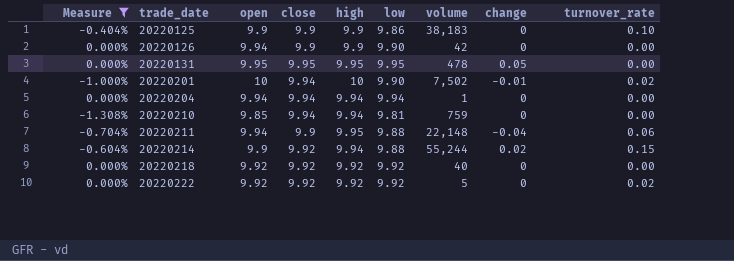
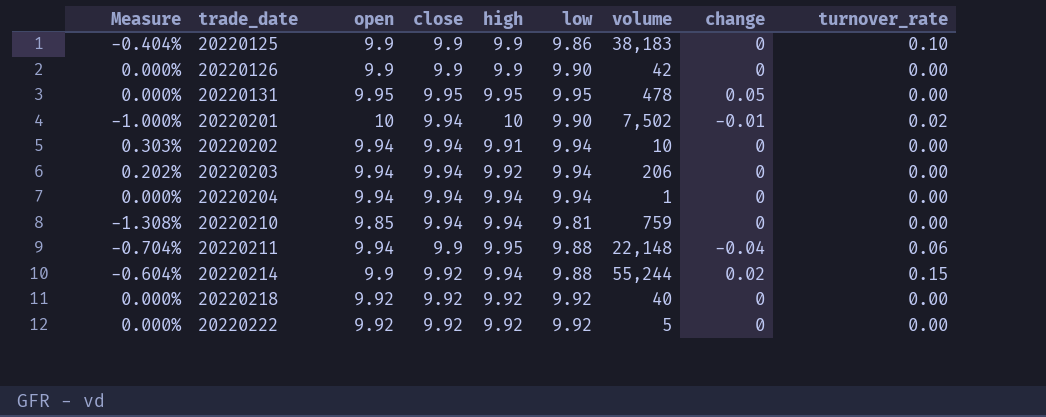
filter: Measure <= 0.000% -> none
20220126 | open: 9.94 -> 9.9
20220222 | turnover_rate: 0.02 -> 0.00

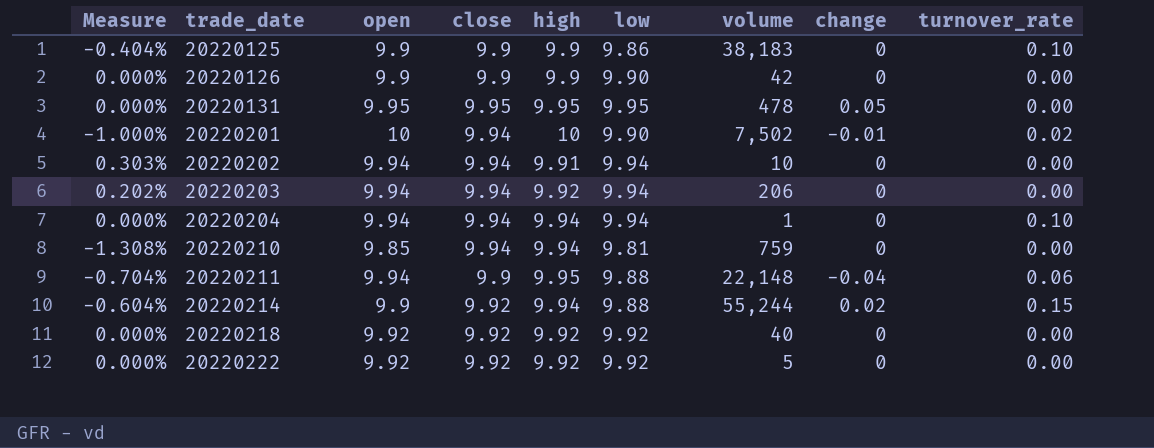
20220204 | turnover_rate: 0.00 -> 0.10

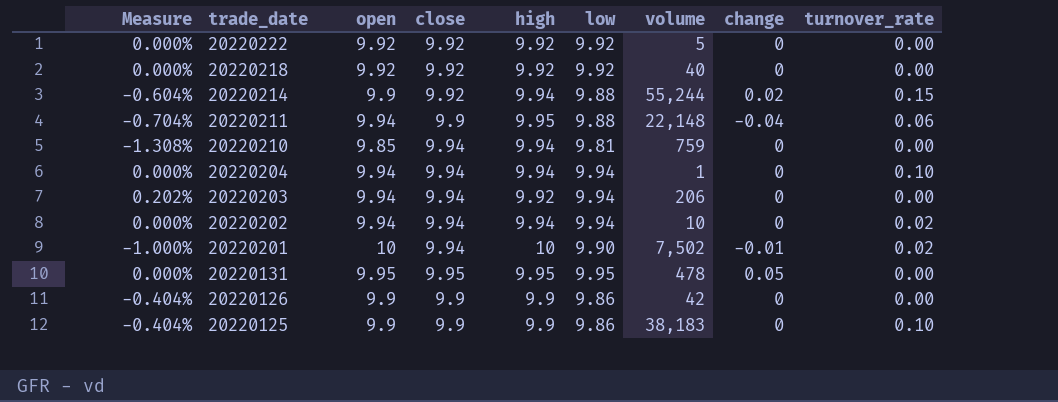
row order: trade_date ascending -> trade_date descending
20220202 | Measure: 0.303% -> 0.000%
20220202 | high: 9.91 -> 9.94
20220202 | turnover_rate: 0.00 -> 0.02
20220126 | Measure: 0.000% -> -0.404%
20220126 | low: 9.90 -> 9.86

